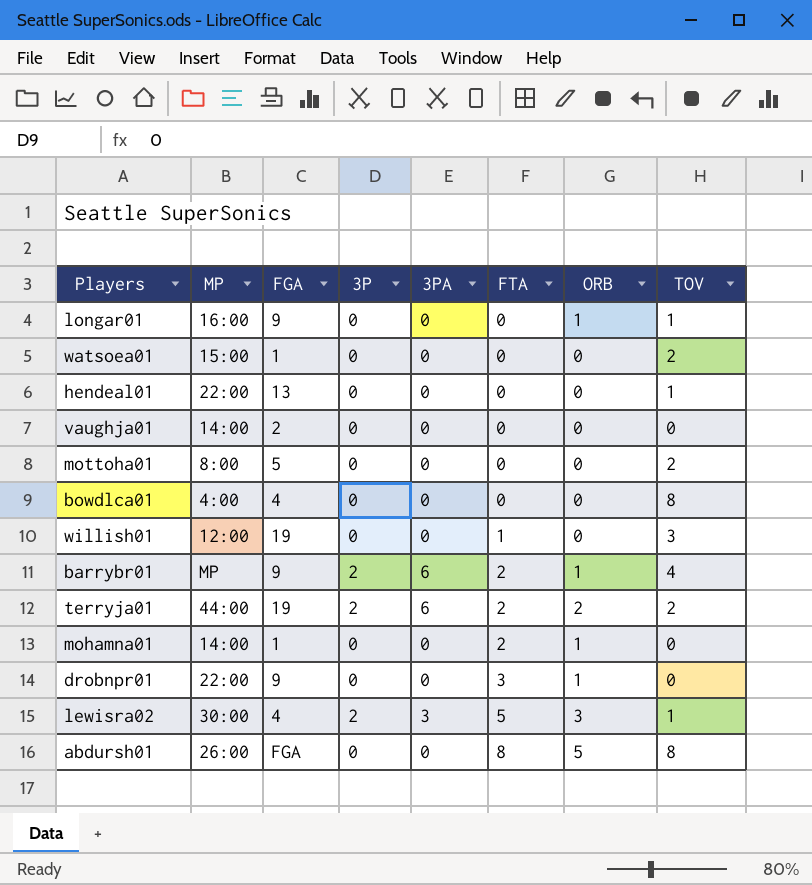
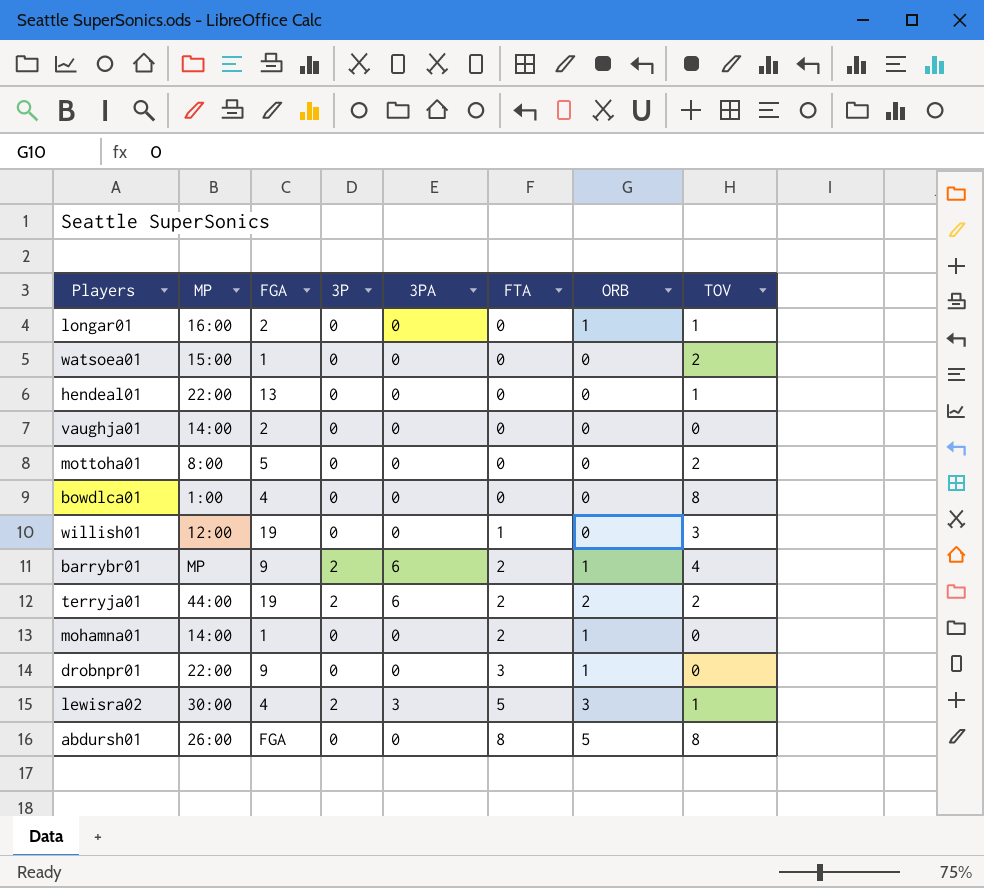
longar01 | FGA: 9 -> 2
bowdlca01 | MP: 4:00 -> 1:00

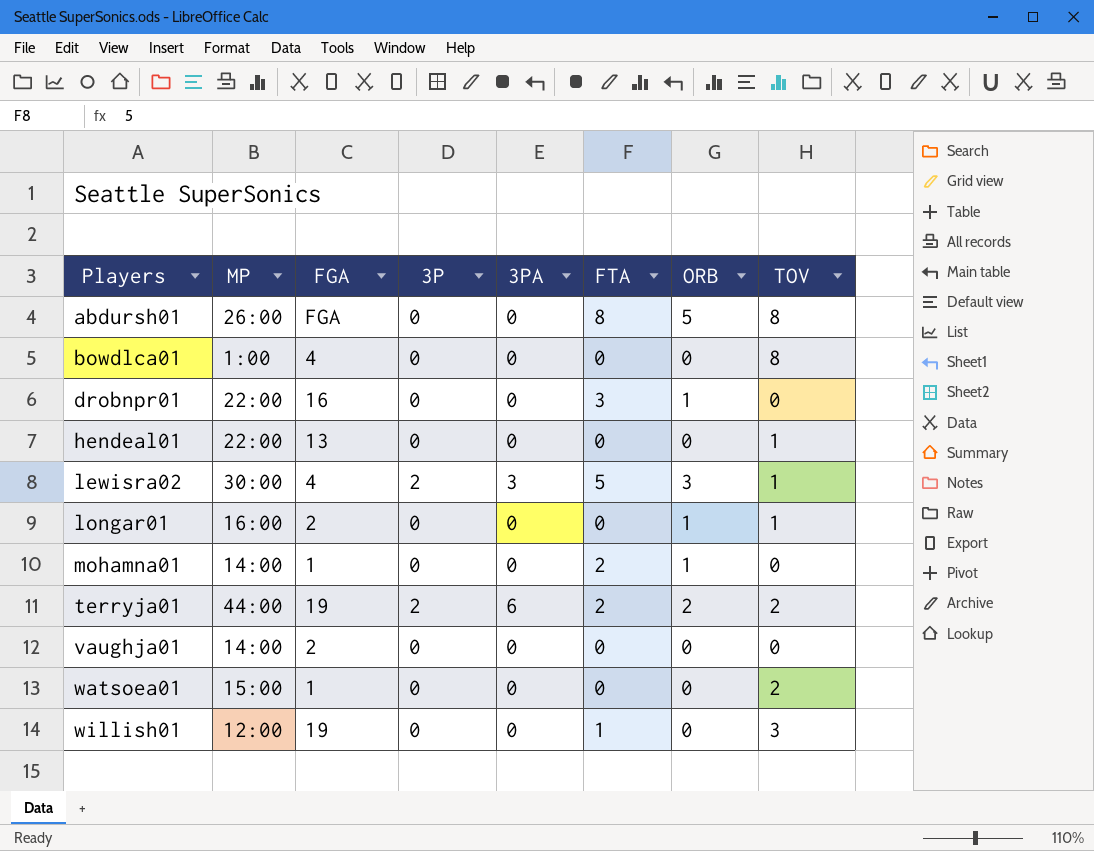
row order: FTA ascending -> Players ascending
row mottoha01: 8:00 | 5 | 0 | 0 | 0 | 0 | 2 -> none
row barrybr01: MP | 9 | 2 | 6 | 2 | 1 | 4 -> none
drobnpr01 | FGA: 9 -> 16

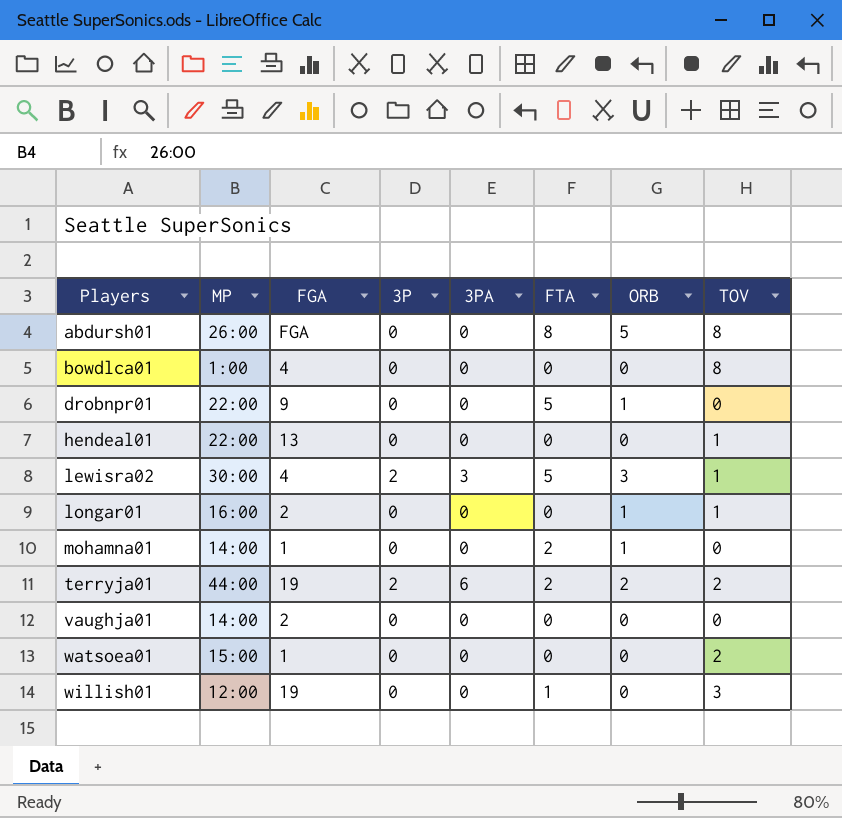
drobnpr01 | FGA: 16 -> 9
drobnpr01 | FTA: 3 -> 5

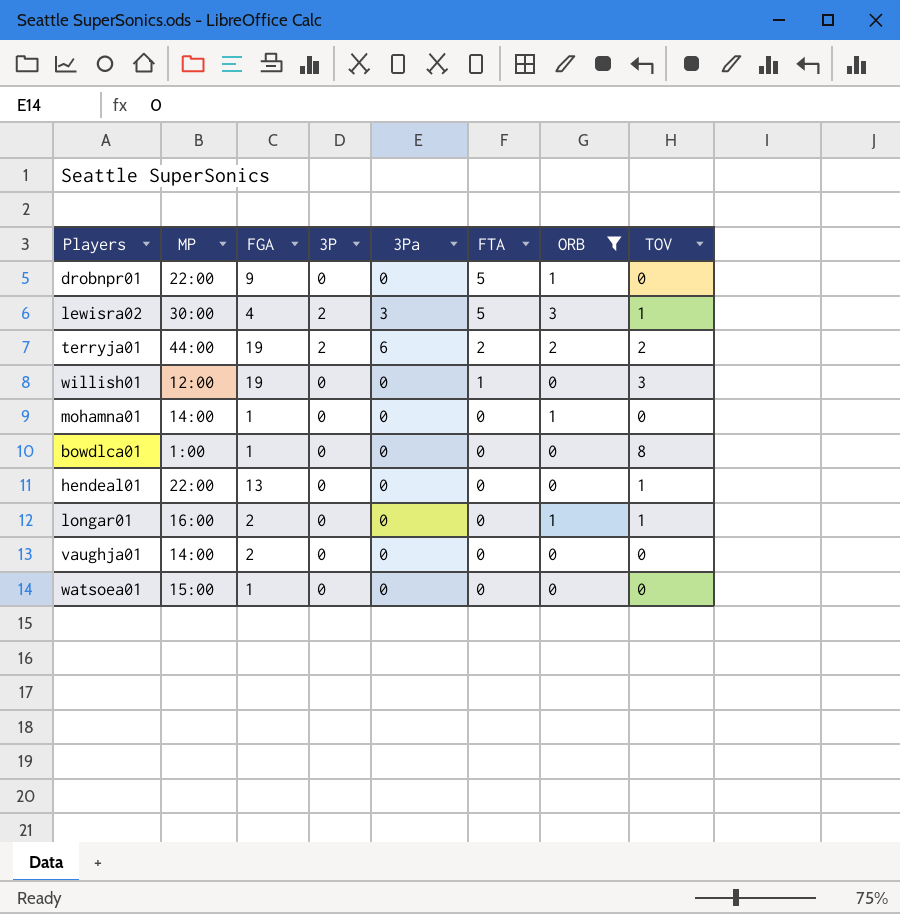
filter: none -> ORB != 5
row order: Players ascending -> FTA descending
column name: 3PA -> 3Pa
mohamna01 | FTA: 2 -> 0
bowdlca01 | FGA: 4 -> 1
watsoea01 | TOV: 2 -> 0

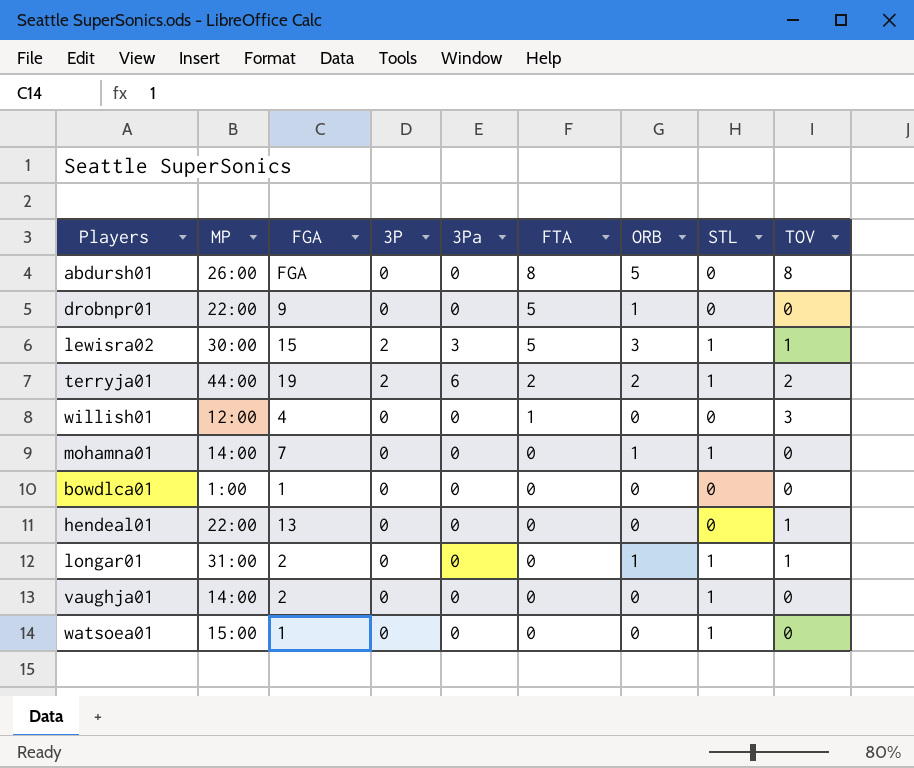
filter: ORB != 5 -> none
column STL | position: none -> 8
lewisra02 | FGA: 4 -> 15
willish01 | FGA: 19 -> 4
mohamna01 | FGA: 1 -> 7
bowdlca01 | TOV: 8 -> 0
longar01 | MP: 16:00 -> 31:00

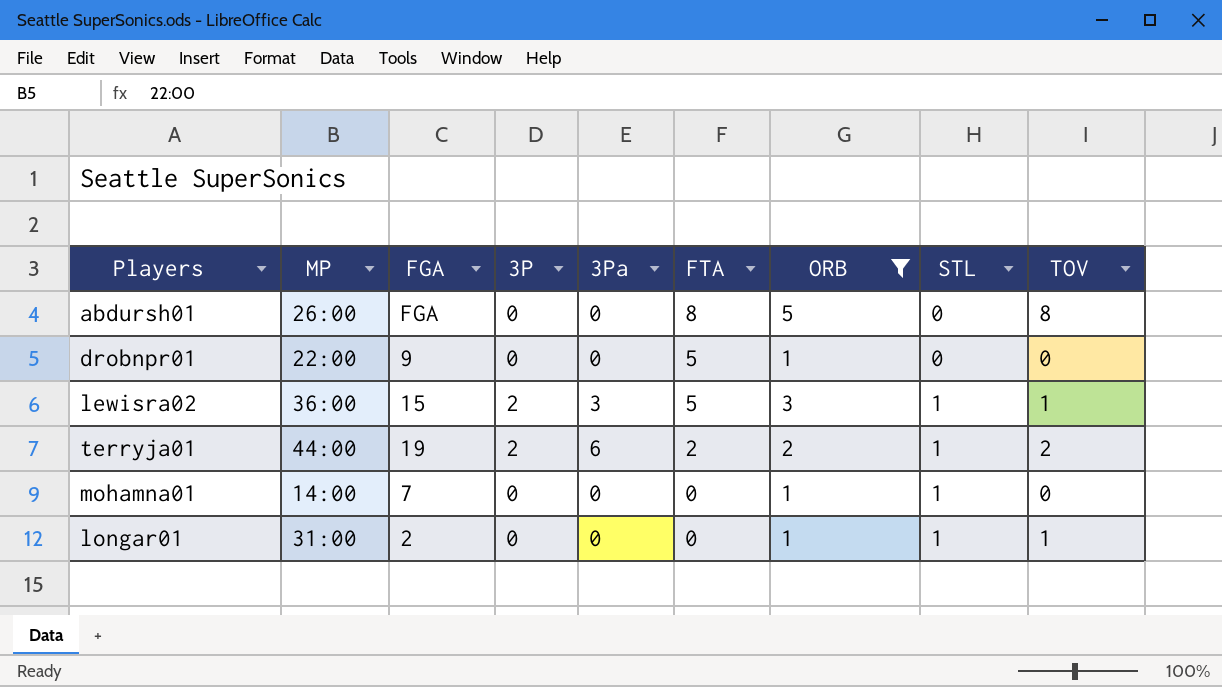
filter: none -> ORB != 0
lewisra02 | MP: 30:00 -> 36:00

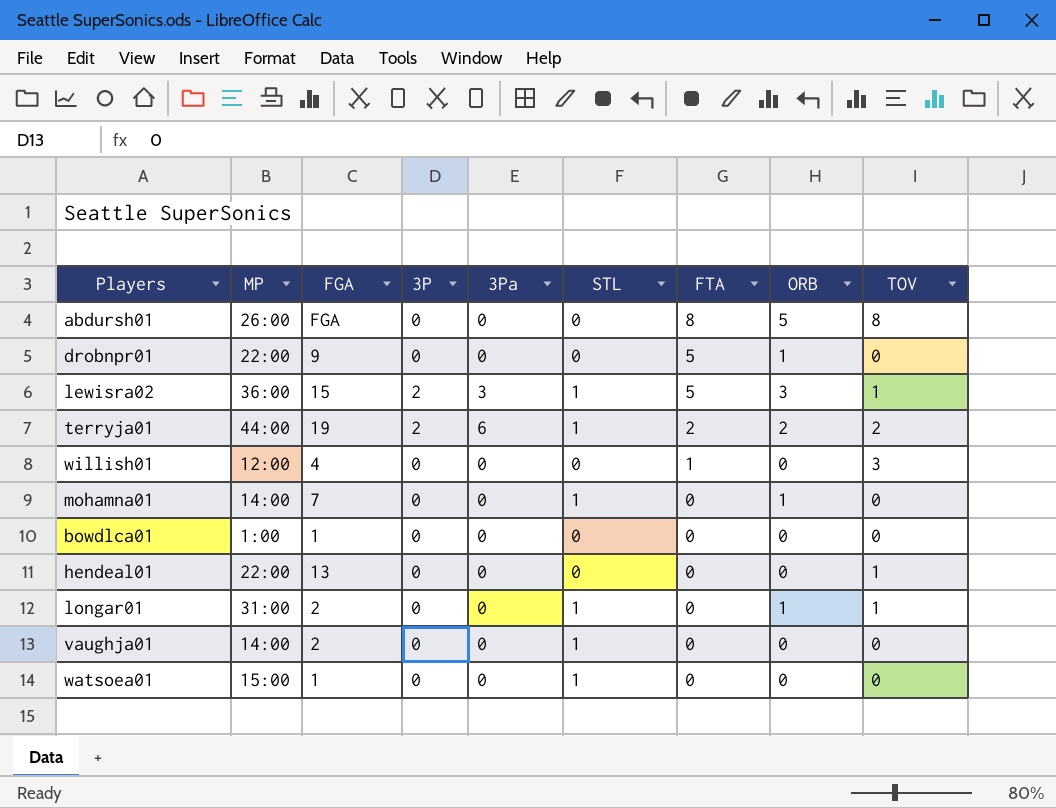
filter: ORB != 0 -> none
column STL | position: 8 -> 6

